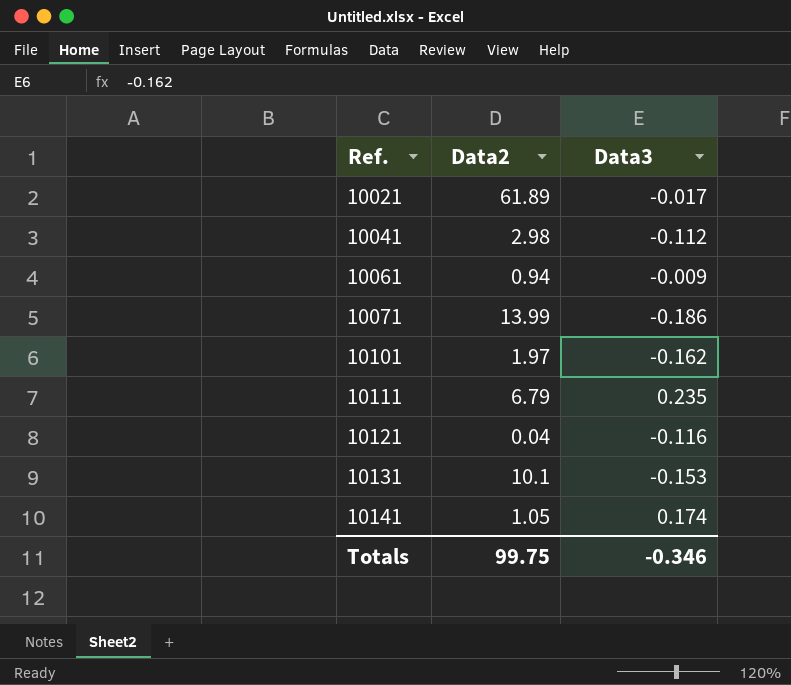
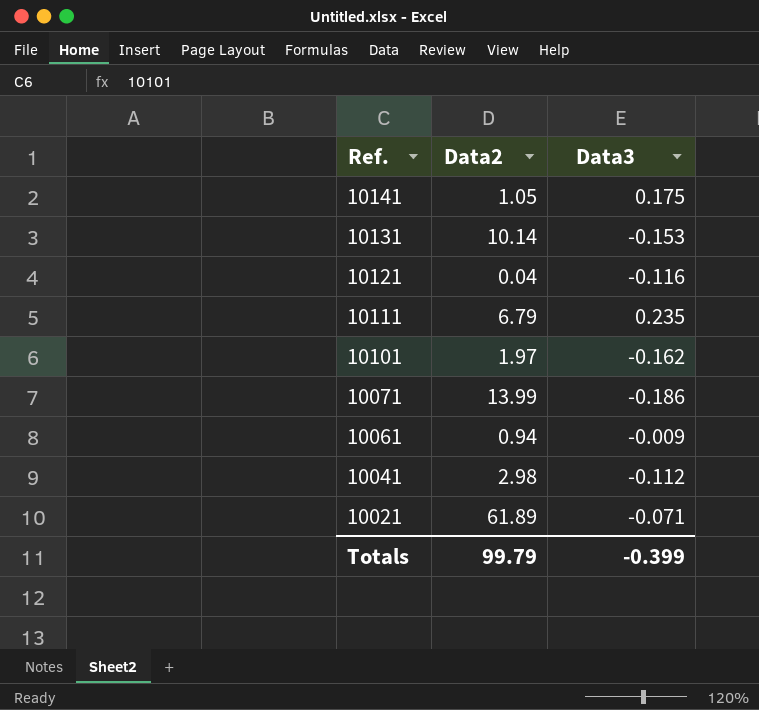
row order: Ref. ascending -> Ref. descending
10141 | Data3: 0.174 -> 0.175
10131 | Data2: 10.1 -> 10.14
10021 | Data3: -0.017 -> -0.071
Totals | Data2: 99.75 -> 99.79
Totals | Data3: -0.346 -> -0.399

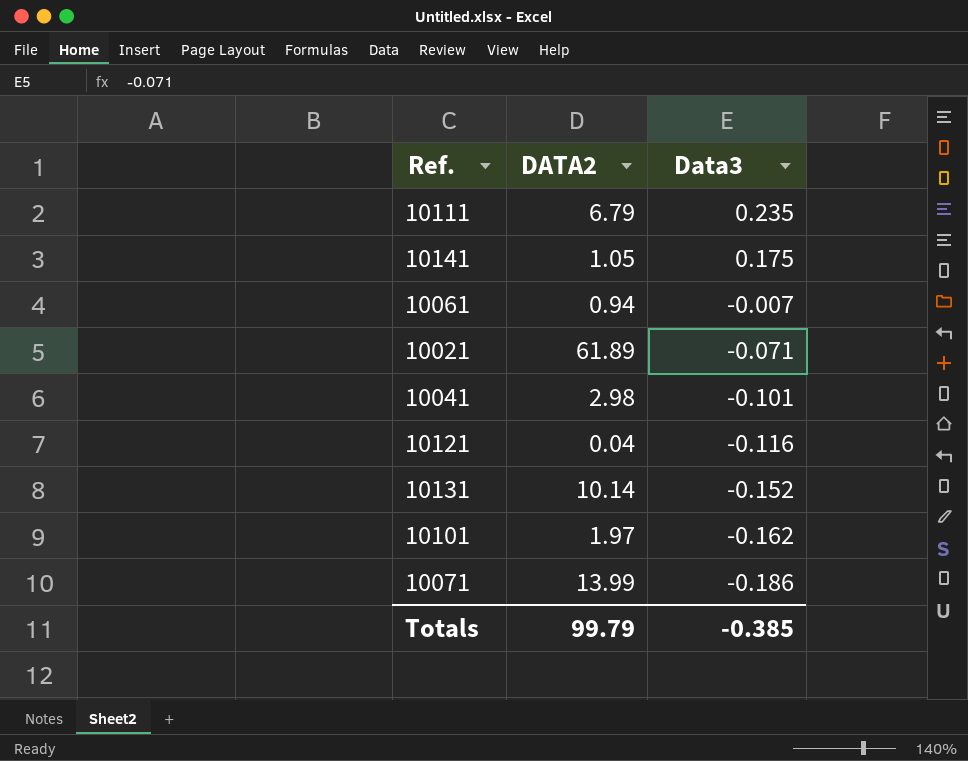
row order: Ref. descending -> Data3 descending
column name: Data2 -> DATA2
10061 | Data3: -0.009 -> -0.007
10041 | Data3: -0.112 -> -0.101
10131 | Data3: -0.153 -> -0.152
Totals | Data3: -0.399 -> -0.385

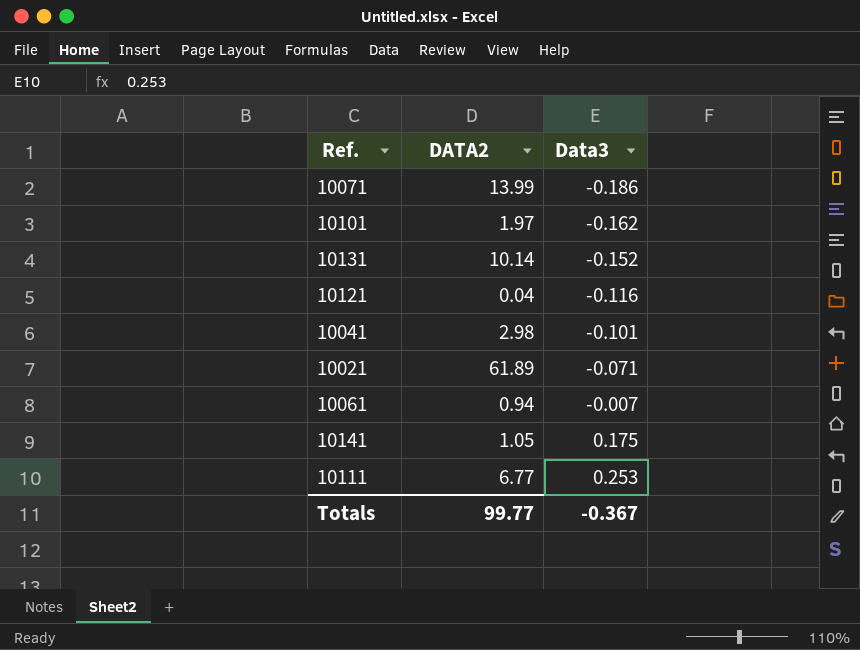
row order: Data3 descending -> Data3 ascending
10111 | DATA2: 6.79 -> 6.77
10111 | Data3: 0.235 -> 0.253
Totals | DATA2: 99.79 -> 99.77
Totals | Data3: -0.385 -> -0.367

